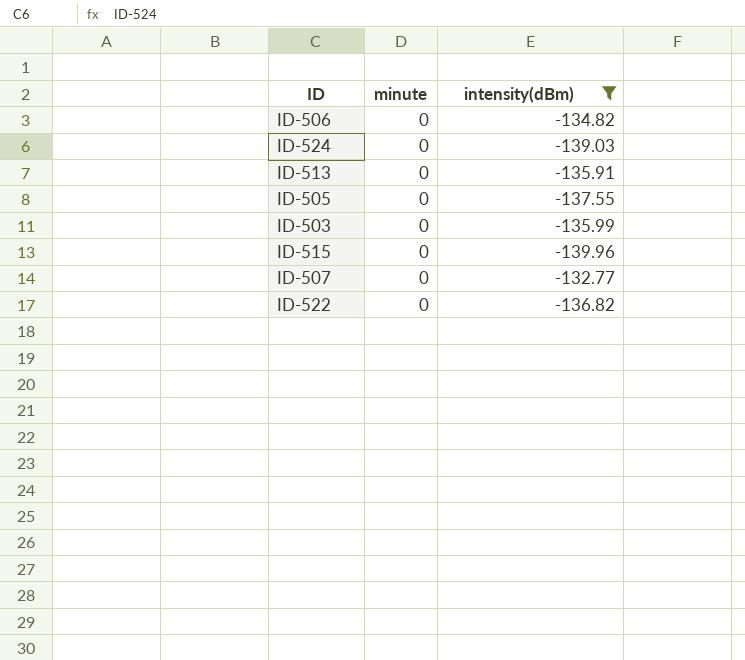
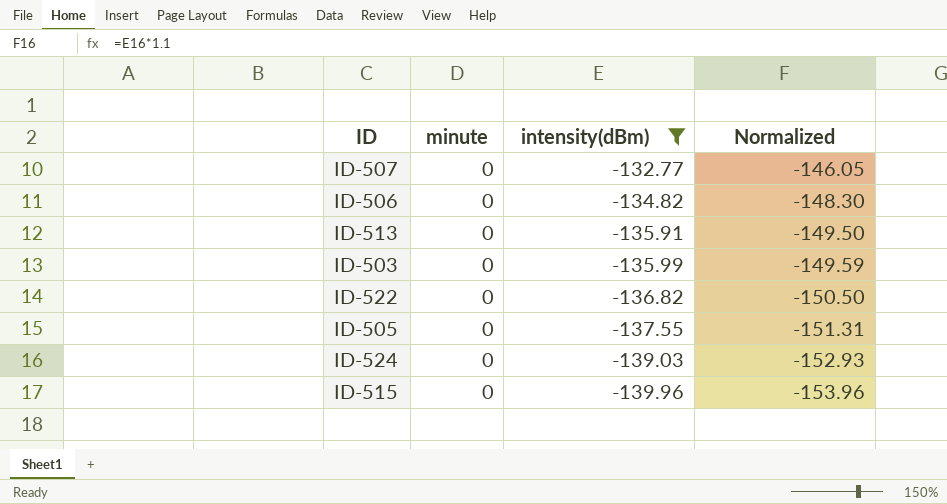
row order: none -> intensity(dBm) descending
column Normalized | formula: none -> [intensity(dBm)] * 1.1

